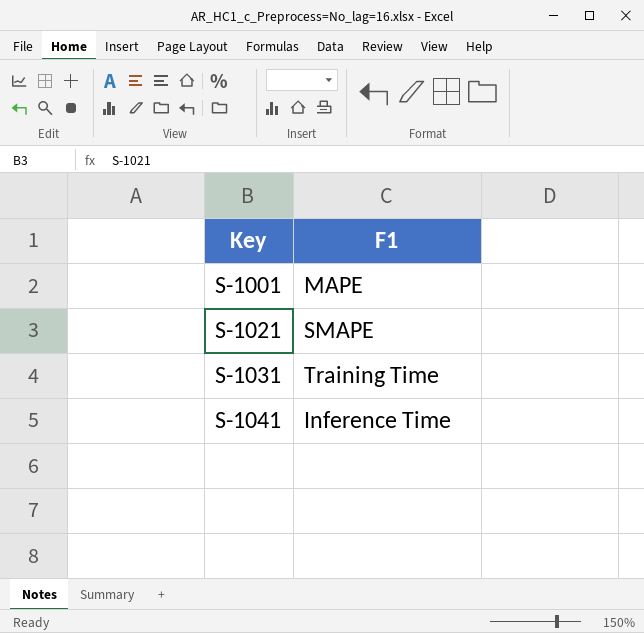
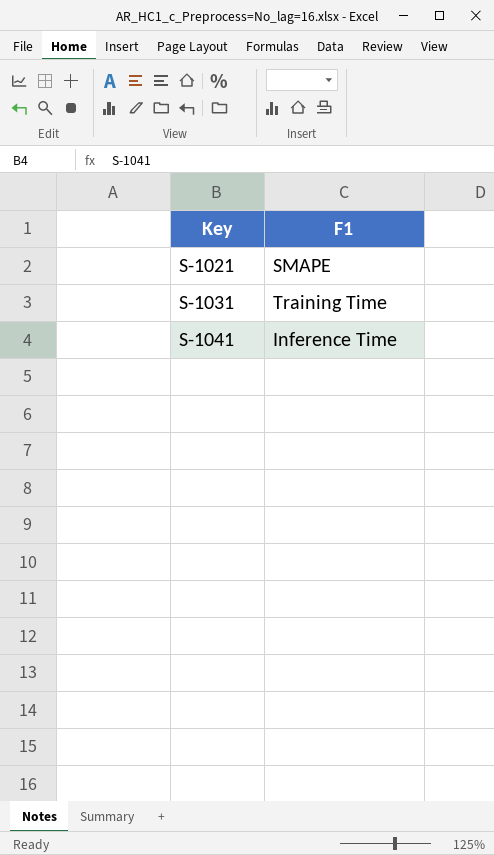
row S-1001: MAPE -> none

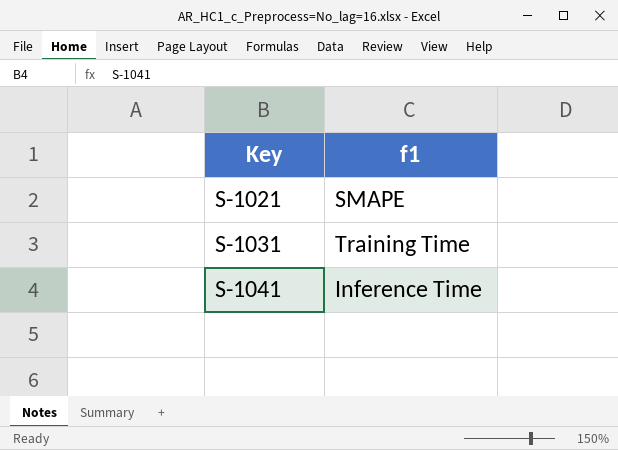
column name: F1 -> f1

